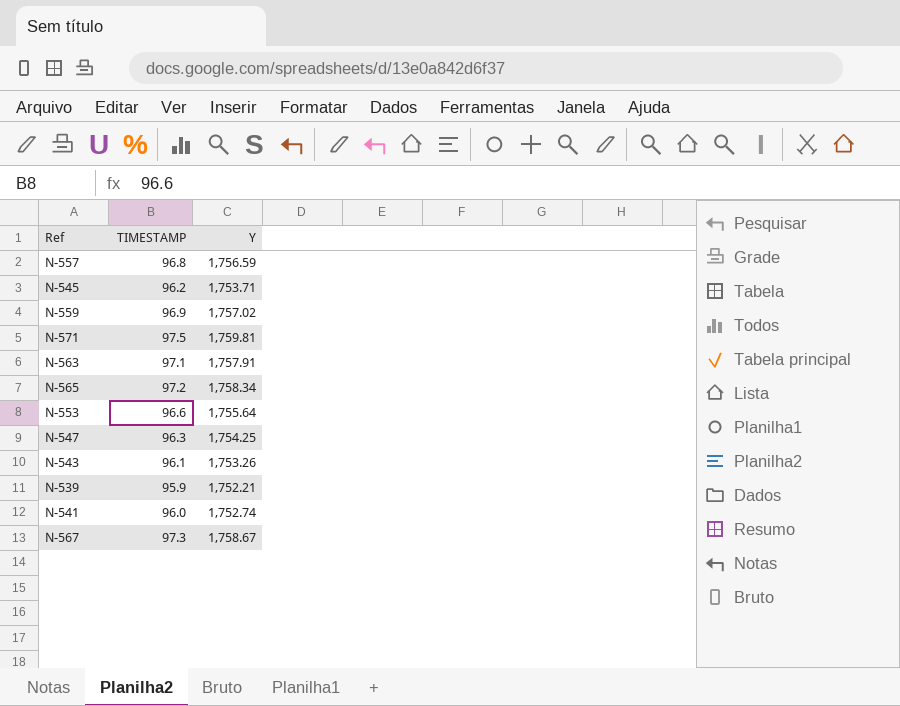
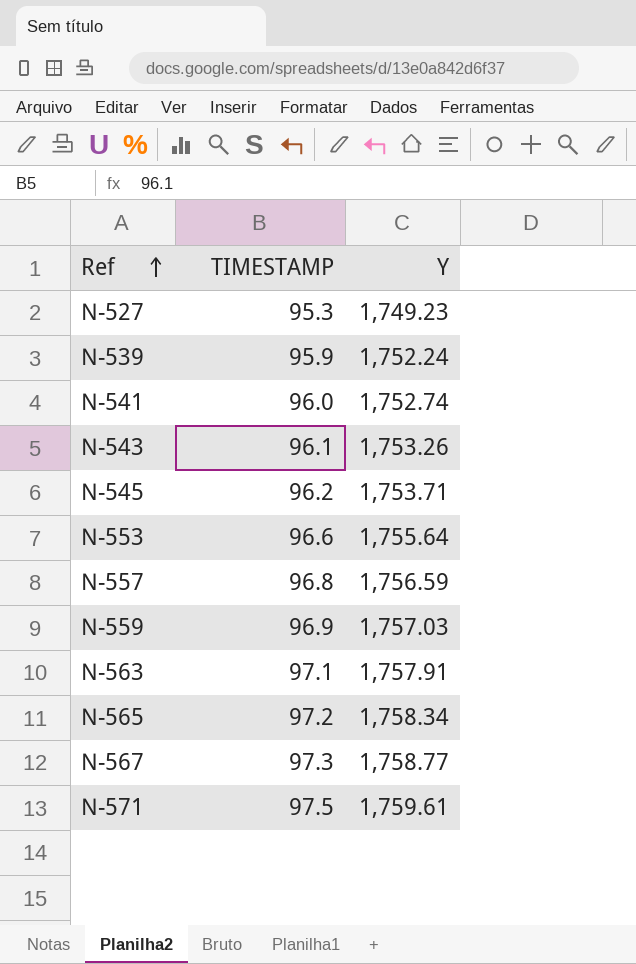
row order: none -> Ref ascending
row N-547: 96.3 | 1,754.25 -> none
row N-527: none -> 95.3 | 1,749.23
N-539 | Y: 1,752.21 -> 1,752.24
N-559 | Y: 1,757.02 -> 1,757.03
N-567 | Y: 1,758.67 -> 1,758.77
N-571 | Y: 1,759.81 -> 1,759.61

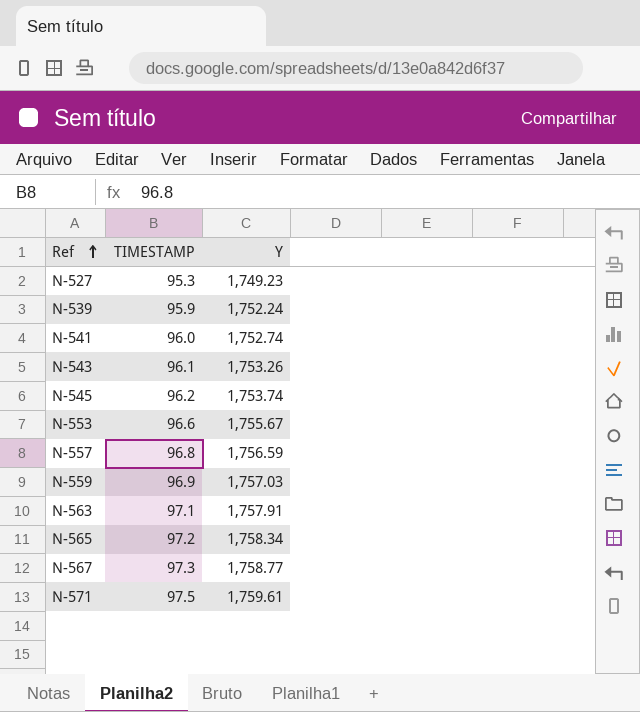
N-545 | Y: 1,753.71 -> 1,753.74
N-553 | Y: 1,755.64 -> 1,755.67

